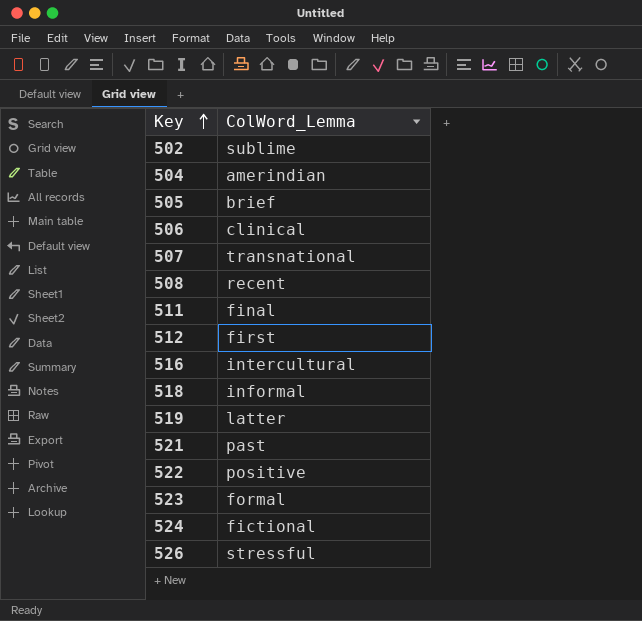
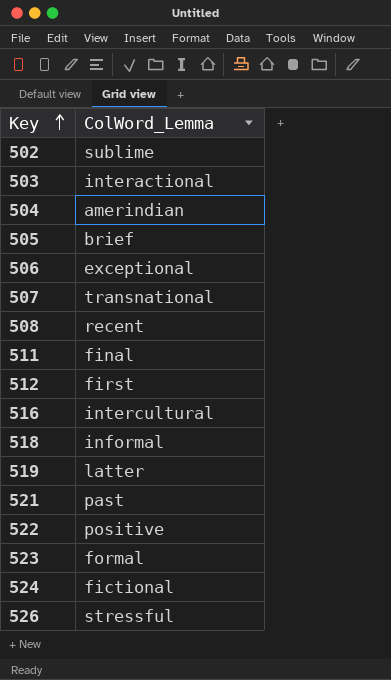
row 503: none -> interactional
506 | ColWord_Lemma: clinical -> exceptional

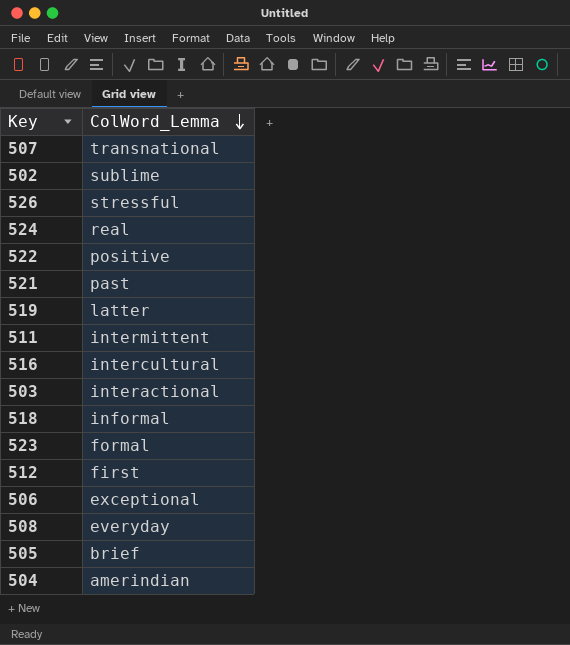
row order: Key ascending -> ColWord_Lemma descending
524 | ColWord_Lemma: fictional -> real
511 | ColWord_Lemma: final -> intermittent
508 | ColWord_Lemma: recent -> everyday

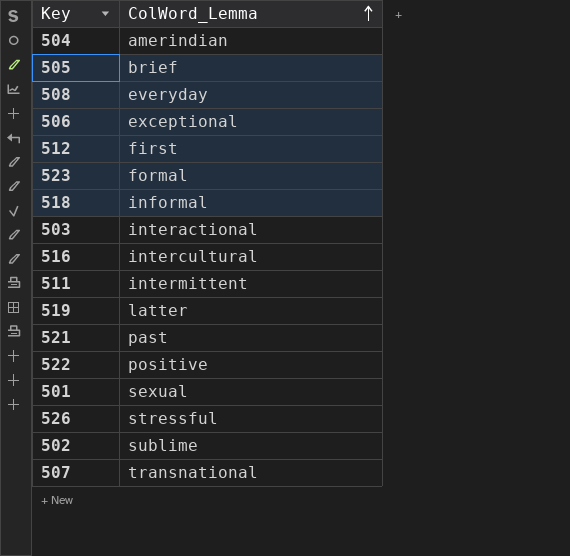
row order: ColWord_Lemma descending -> ColWord_Lemma ascending
row 524: real -> none
row 501: none -> sexual

